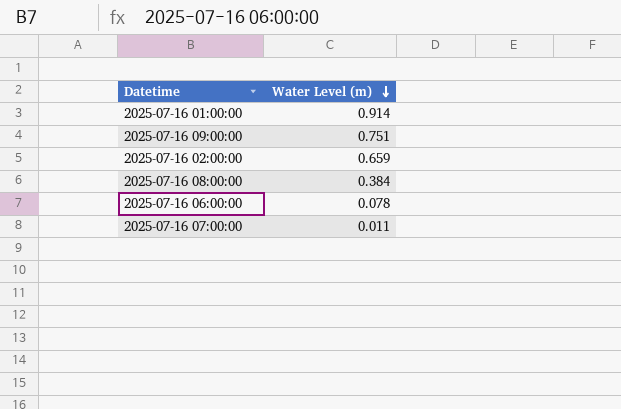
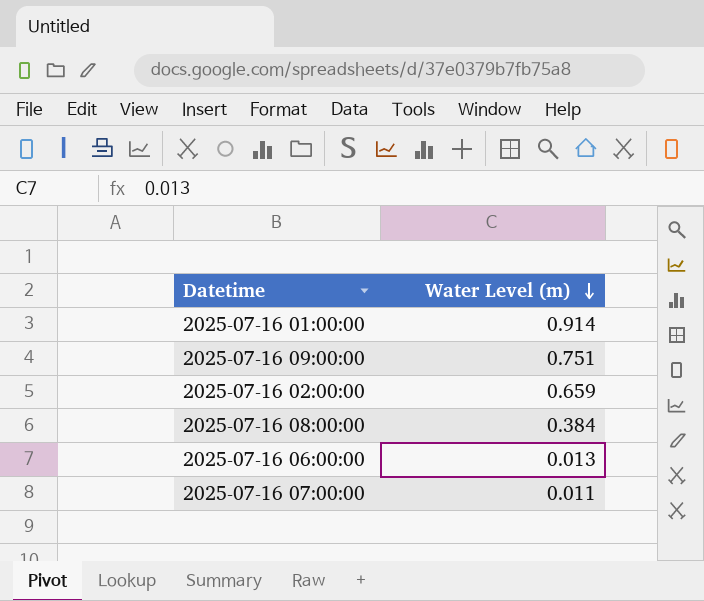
2025-07-16 06:00:00 | Water Level (m): 0.078 -> 0.013

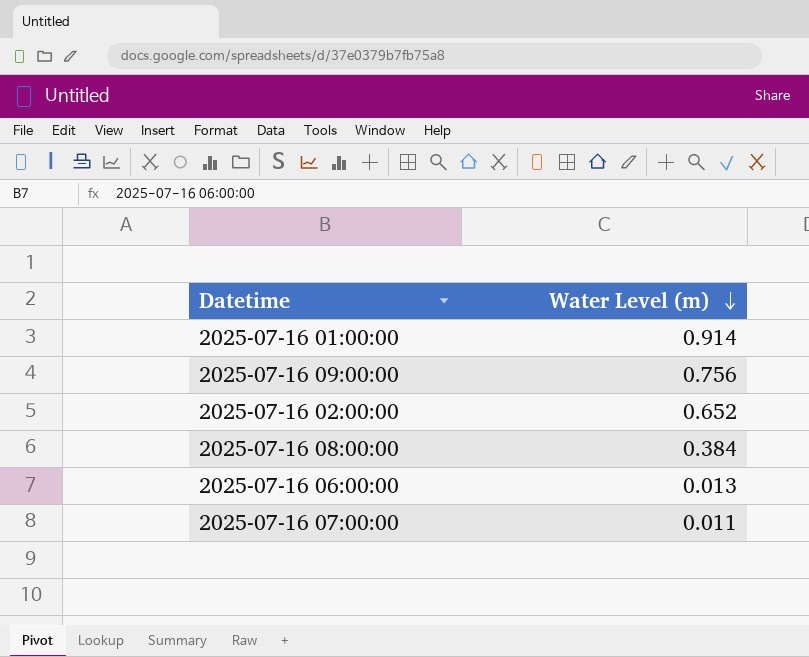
2025-07-16 09:00:00 | Water Level (m): 0.751 -> 0.756
2025-07-16 02:00:00 | Water Level (m): 0.659 -> 0.652

